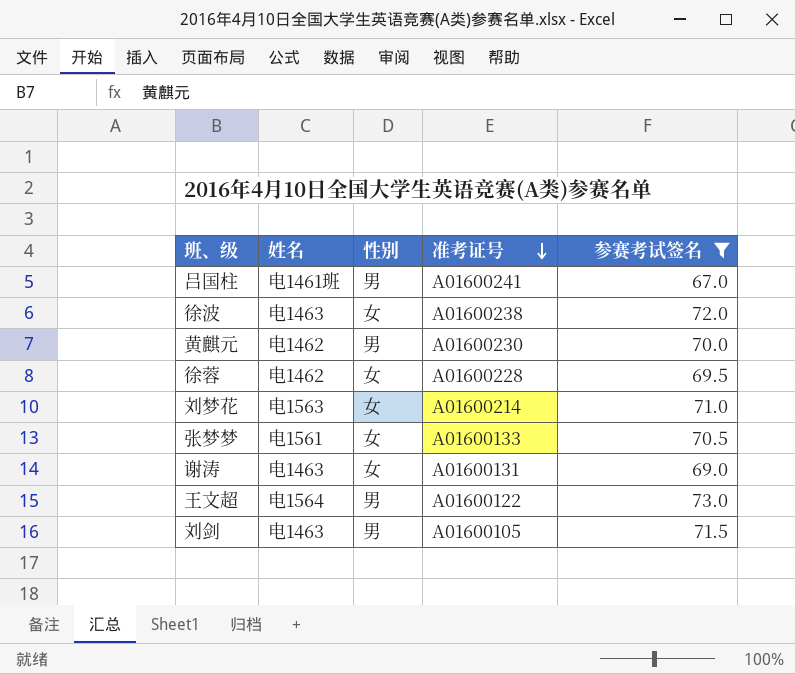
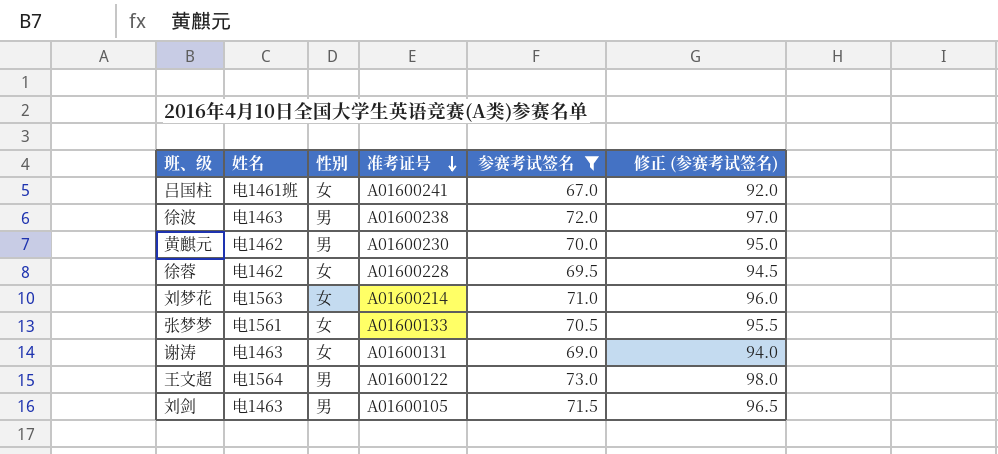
column 修正 (参赛考试签名) | formula: none -> [参赛考试签名] + 25
吕国柱 | 性别: 男 -> 女
徐波 | 性别: 女 -> 男

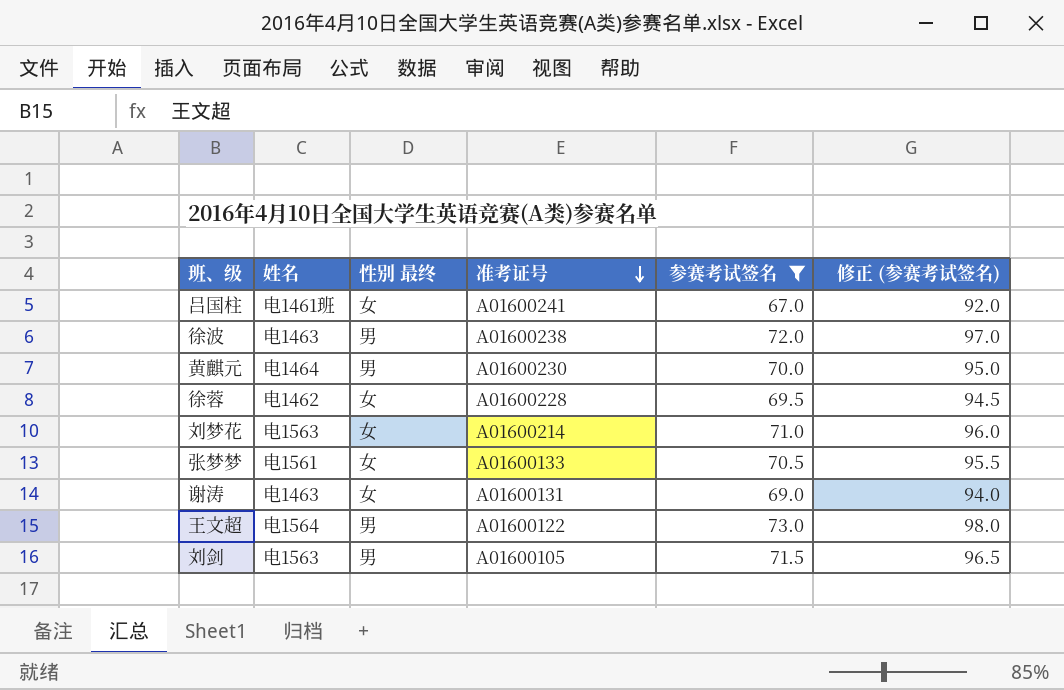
column name: 性别 -> 性别 最终
黄麒元 | 姓名: 电1462 -> 电1464
刘剑 | 姓名: 电1463 -> 电1563

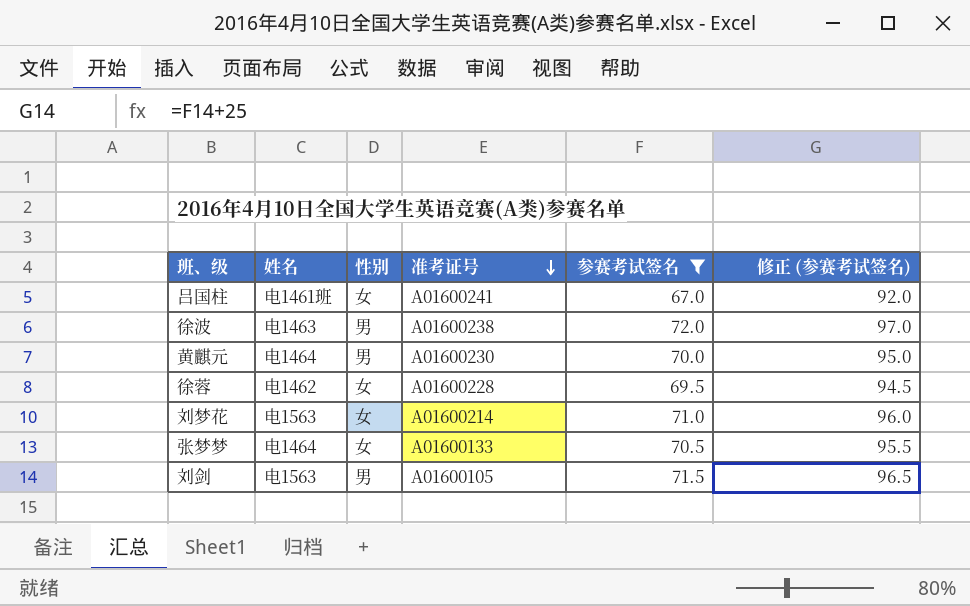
column name: 性别 最终 -> 性别
row 谢涛: 电1463 | 女 | A01600131 | 69.0 | 94.0 -> none
row 王文超: 电1564 | 男 | A01600122 | 73.0 | 98.0 -> none
张梦梦 | 姓名: 电1561 -> 电1464

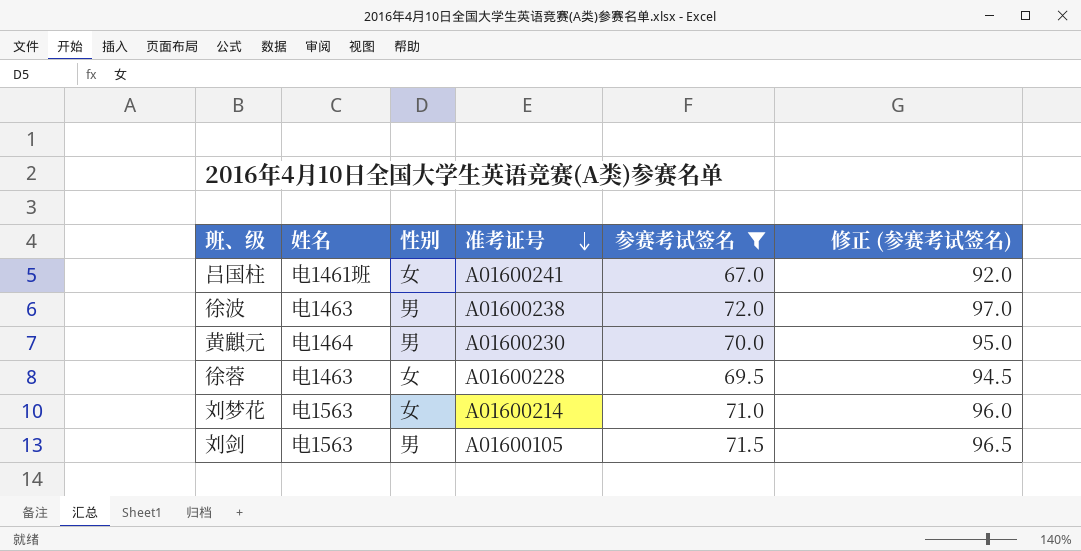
row 张梦梦: 电1464 | 女 | A01600133 | 70.5 | 95.5 -> none
徐蓉 | 姓名: 电1462 -> 电1463

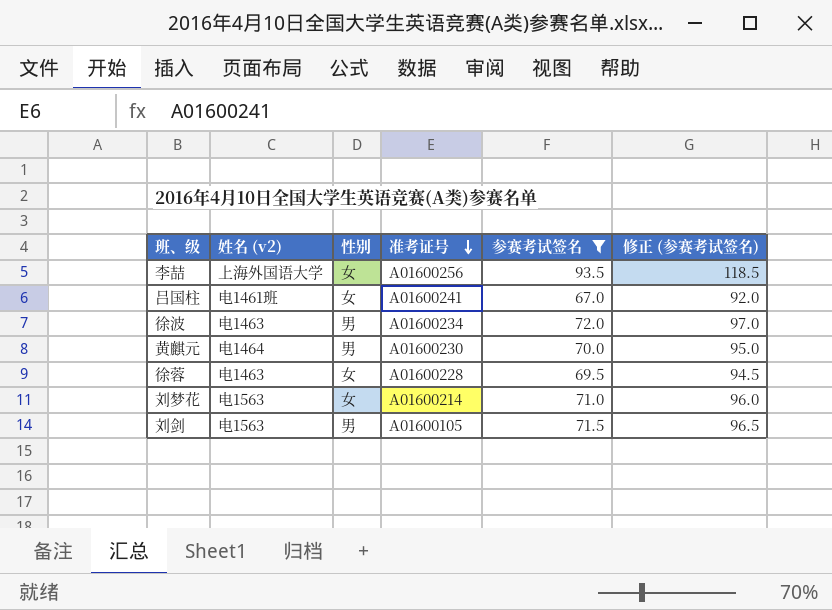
column name: 姓名 -> 姓名 (v2)
row 李喆: none -> 上海外国语大学 | 女 | A01600256 | 93.5 | 118.5
徐波 | 准考证号: A01600238 -> A01600234

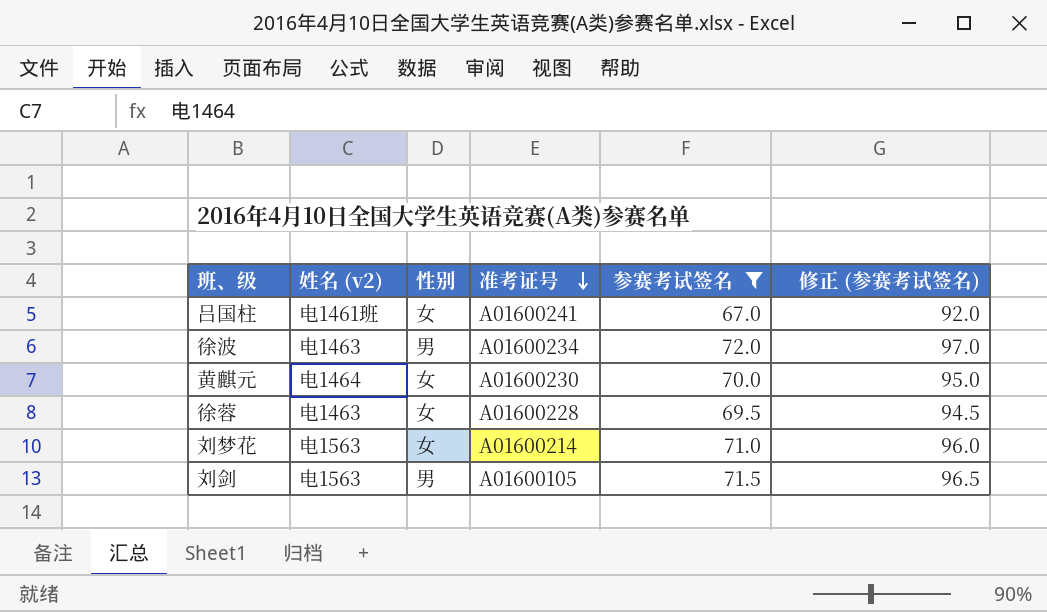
row 李喆: 上海外国语大学 | 女 | A01600256 | 93.5 | 118.5 -> none
黄麒元 | 性别: 男 -> 女

